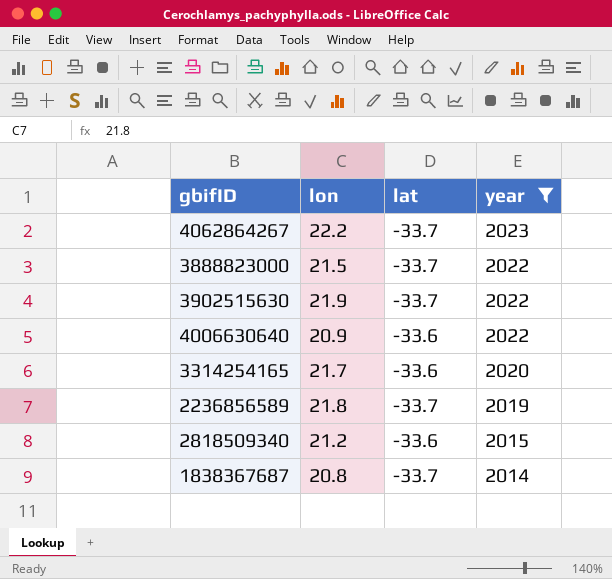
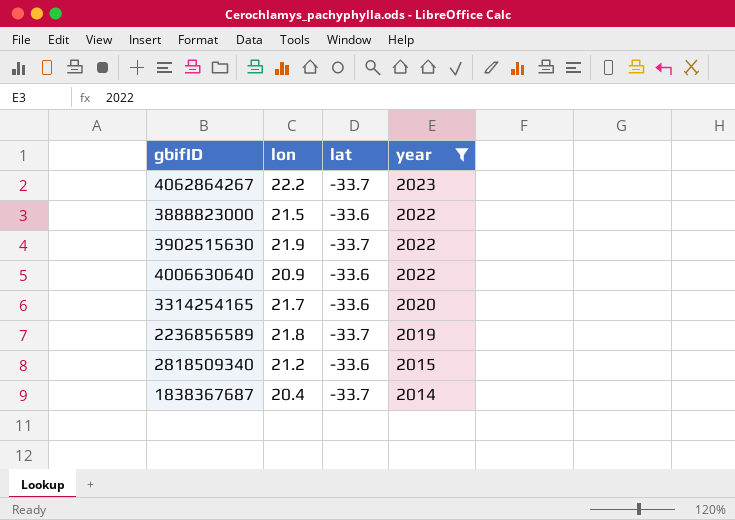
3888823000 | lat: -33.7 -> -33.6
1838367687 | lon: 20.8 -> 20.4

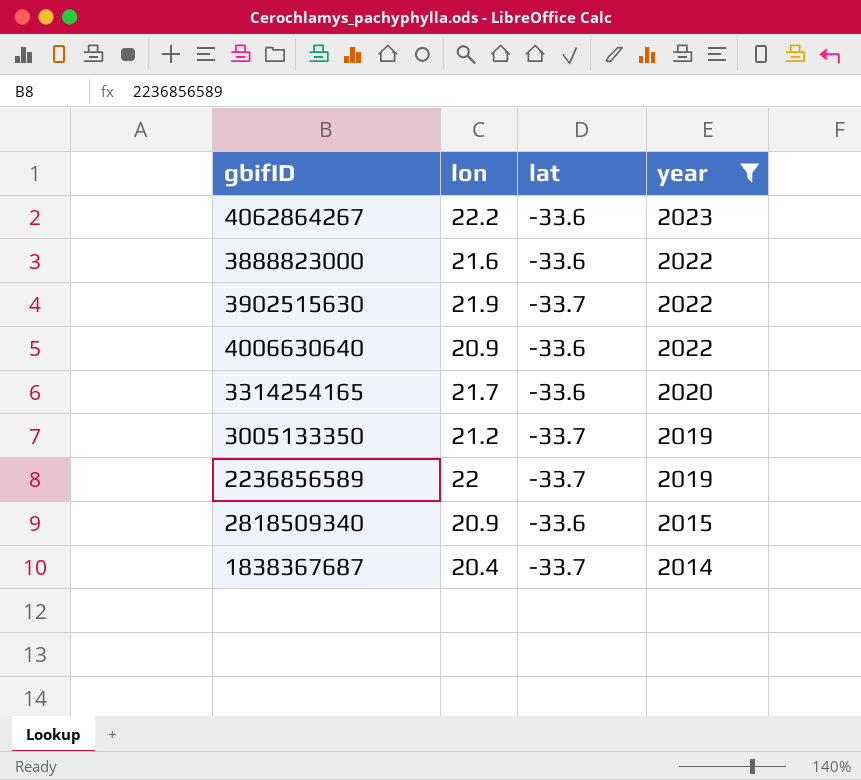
4062864267 | lat: -33.7 -> -33.6
3888823000 | lon: 21.5 -> 21.6
row 3005133350: none -> 21.2 | -33.7 | 2019
2236856589 | lon: 21.8 -> 22
2818509340 | lon: 21.2 -> 20.9

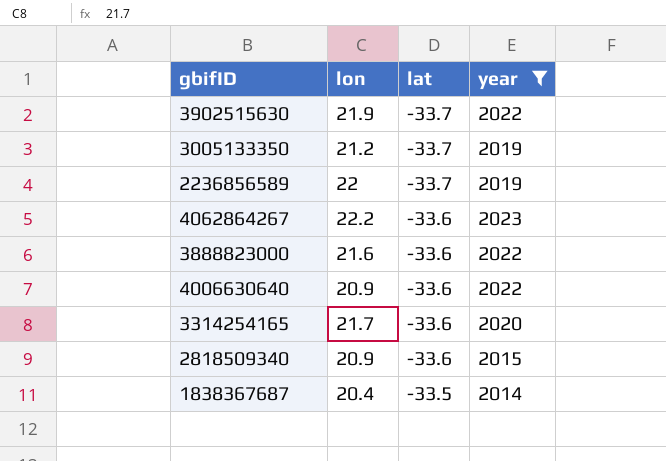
row order: year descending -> lat ascending
1838367687 | lat: -33.7 -> -33.5

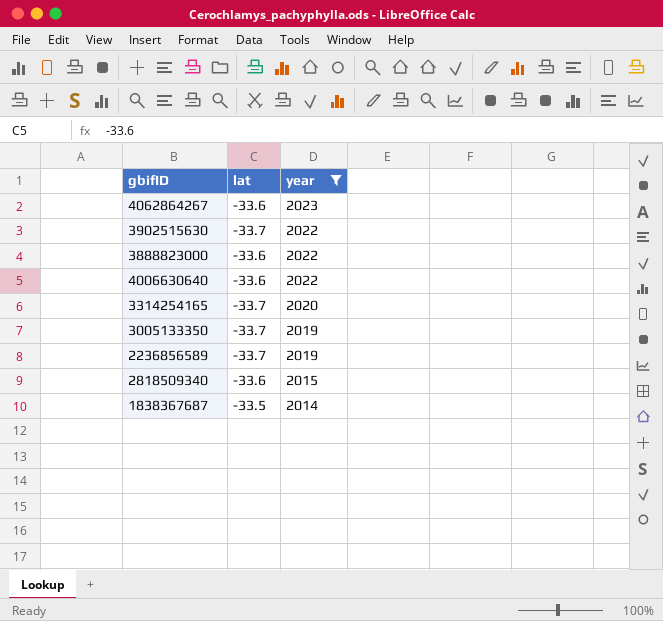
row order: lat ascending -> year descending
column lon | position: 2 -> none
3314254165 | lat: -33.6 -> -33.7

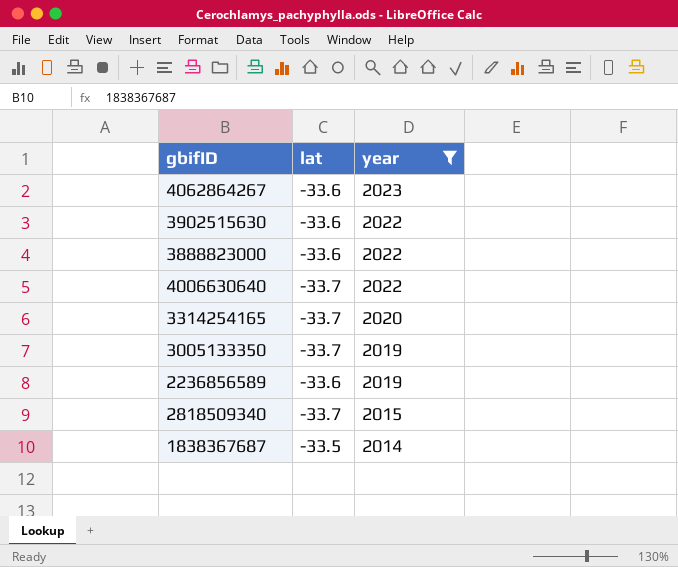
3902515630 | lat: -33.7 -> -33.6
4006630640 | lat: -33.6 -> -33.7
2236856589 | lat: -33.7 -> -33.6
2818509340 | lat: -33.6 -> -33.7

